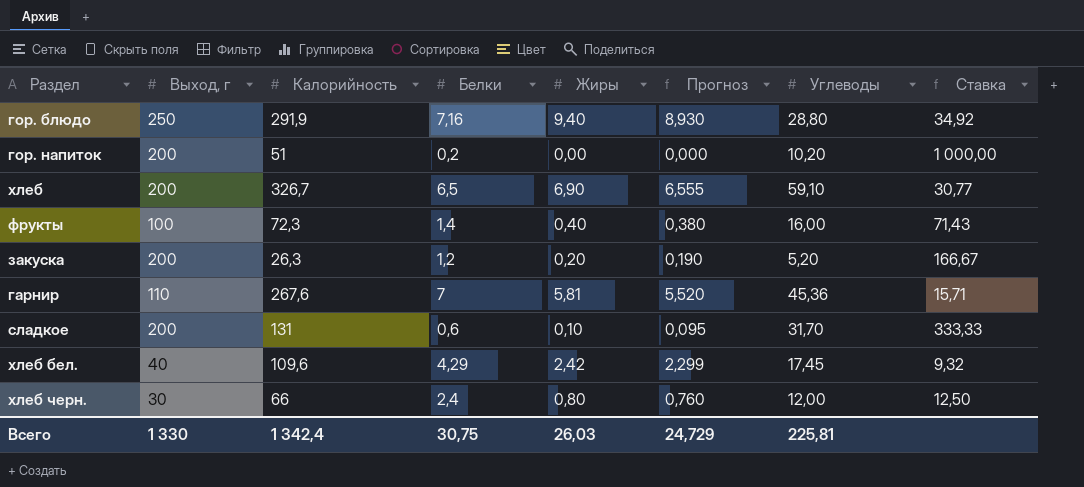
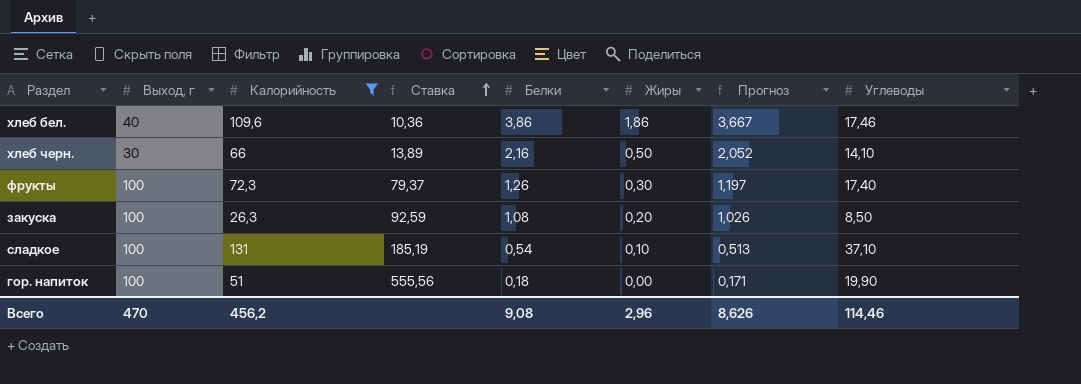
filter: none -> Калорийность <= 131
row order: none -> Ставка ascending
column Ставка | position: 8 -> 4
column Прогноз | formula: [Жиры] * 0,95 -> [Белки] * 0,95
хлеб бел. | Ставка: 9,32 -> 10,36
хлеб бел. | Белки: 4,29 -> 3,86
хлеб бел. | Жиры: 2,42 -> 1,86
хлеб бел. | Углеводы: 17,45 -> 17,46
хлеб черн. | Ставка: 12,50 -> 13,89
хлеб черн. | Белки: 2,4 -> 2,16
хлеб черн. | Жиры: 0,80 -> 0,50
хлеб черн. | Углеводы: 12,00 -> 14,10
фрукты | Ставка: 71,43 -> 79,37
фрукты | Белки: 1,4 -> 1,26
фрукты | Жиры: 0,40 -> 0,30
фрукты | Углеводы: 16,00 -> 17,40
закуска | Выход, г: 200 -> 100
закуска | Ставка: 166,67 -> 92,59
закуска | Белки: 1,2 -> 1,08
закуска | Углеводы: 5,20 -> 8,50
сладкое | Выход, г: 200 -> 100
сладкое | Ставка: 333,33 -> 185,19
сладкое | Белки: 0,6 -> 0,54
сладкое | Углеводы: 31,70 -> 37,10
гор. напиток | Выход, г: 200 -> 100
гор. напиток | Ставка: 1 000,00 -> 555,56
гор. напиток | Белки: 0,2 -> 0,18
гор. напиток | Углеводы: 10,20 -> 19,90
Всего | Выход, г: 1 330 -> 470
Всего | Калорийность: 1 342,4 -> 456,2
Всего | Белки: 30,75 -> 9,08
Всего | Жиры: 26,03 -> 2,96
Всего | Прогноз: 24,729 -> 8,626
Всего | Углеводы: 225,81 -> 114,46

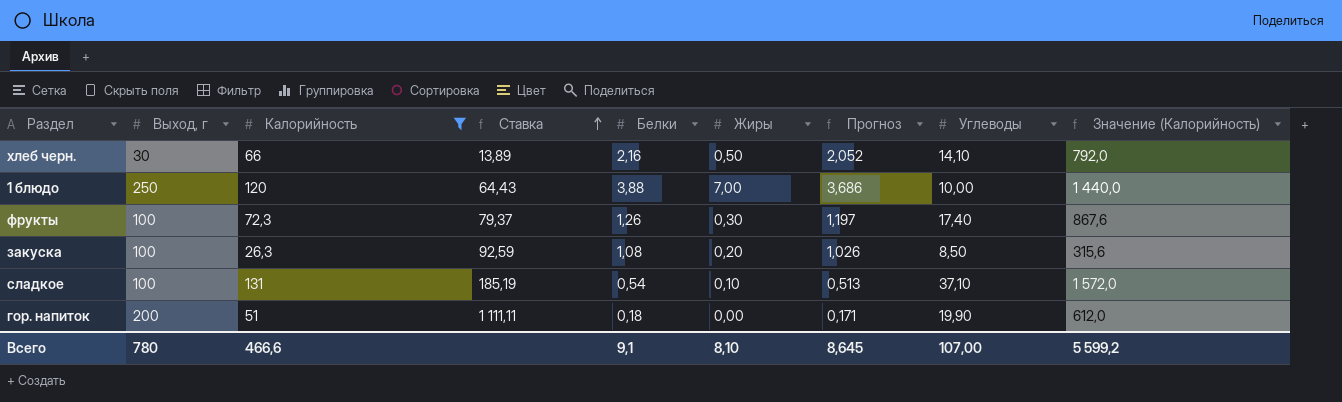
column Значение (Калорийность) | formula: none -> [Калорийность] * 12
row хлеб бел.: 40 | 109,6 | 10,36 | 3,86 | 1,86 | 3,667 | 17,46 -> none
row 1 блюдо: none -> 250 | 120 | 64,43 | 3,88 | 7,00 | 3,686 | 10,00 | 1 440,0
гор. напиток | Выход, г: 100 -> 200
гор. напиток | Ставка: 555,56 -> 1 111,11
Всего | Выход, г: 470 -> 780
Всего | Калорийность: 456,2 -> 466,6
Всего | Белки: 9,08 -> 9,1
Всего | Жиры: 2,96 -> 8,10
Всего | Прогноз: 8,626 -> 8,645
Всего | Углеводы: 114,46 -> 107,00

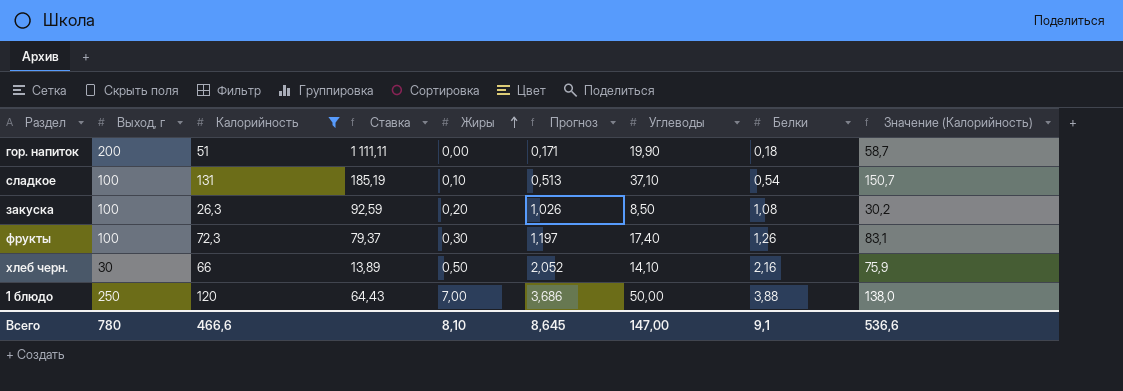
row order: Ставка ascending -> Жиры ascending
column Белки | position: 5 -> 8
column Значение (Калорийность) | formula: [Калорийность] * 12 -> [Калорийность] * 1,15
1 блюдо | Углеводы: 10,00 -> 50,00
Всего | Углеводы: 107,00 -> 147,00
Всего | Значение (Калорийность): 5 599,2 -> 536,6

